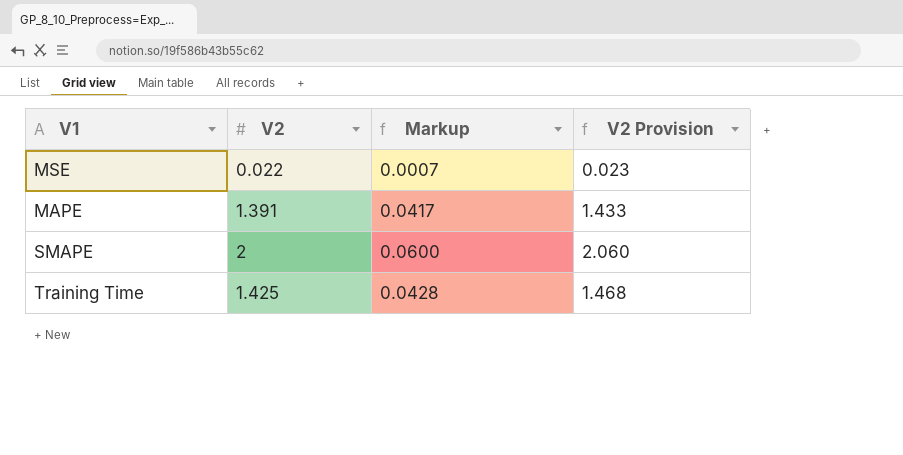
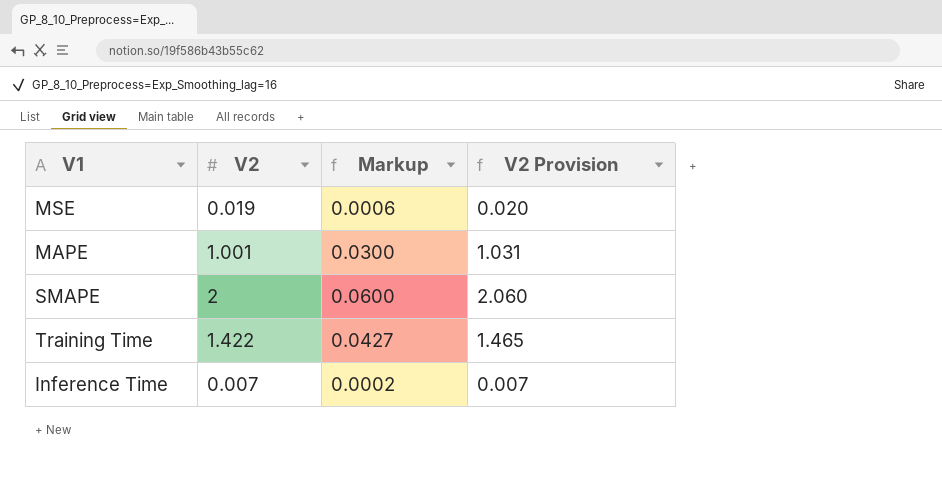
MSE | V2: 0.022 -> 0.019
MSE | Markup: 0.0007 -> 0.0006
MSE | V2 Provision: 0.023 -> 0.020
MAPE | V2: 1.391 -> 1.001
MAPE | Markup: 0.0417 -> 0.0300
MAPE | V2 Provision: 1.433 -> 1.031
Training Time | V2: 1.425 -> 1.422
Training Time | Markup: 0.0428 -> 0.0427
Training Time | V2 Provision: 1.468 -> 1.465
row Inference Time: none -> 0.007 | 0.0002 | 0.007

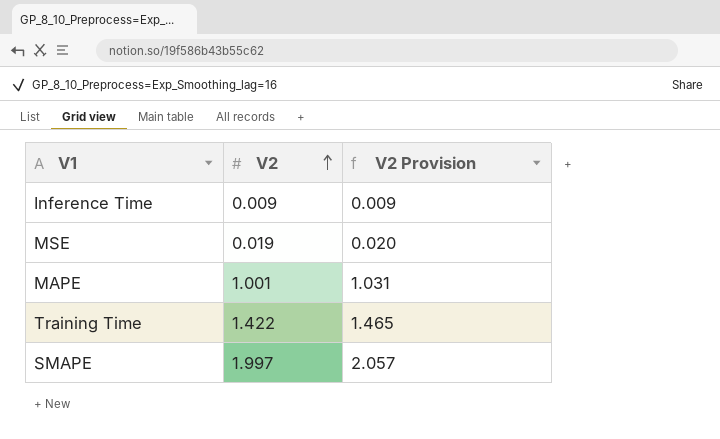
row order: none -> V2 ascending
column Markup | formula: [V2] * 0.03 -> none
Inference Time | V2: 0.007 -> 0.009
Inference Time | V2 Provision: 0.007 -> 0.009
SMAPE | V2: 2 -> 1.997
SMAPE | V2 Provision: 2.060 -> 2.057

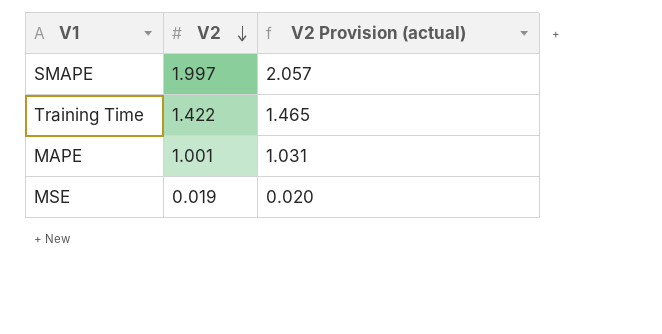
row order: V2 ascending -> V2 descending
column name: V2 Provision -> V2 Provision (actual)
row Inference Time: 0.009 | 0.009 -> none

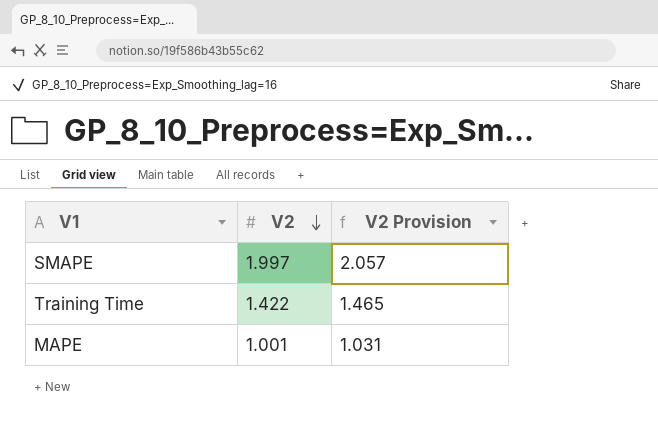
column name: V2 Provision (actual) -> V2 Provision
row MSE: 0.019 | 0.020 -> none

